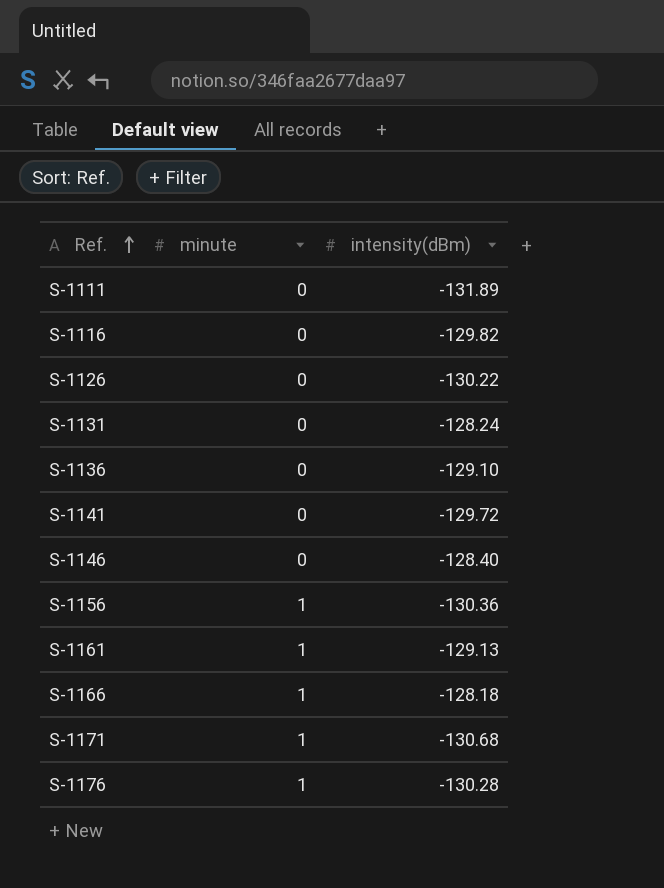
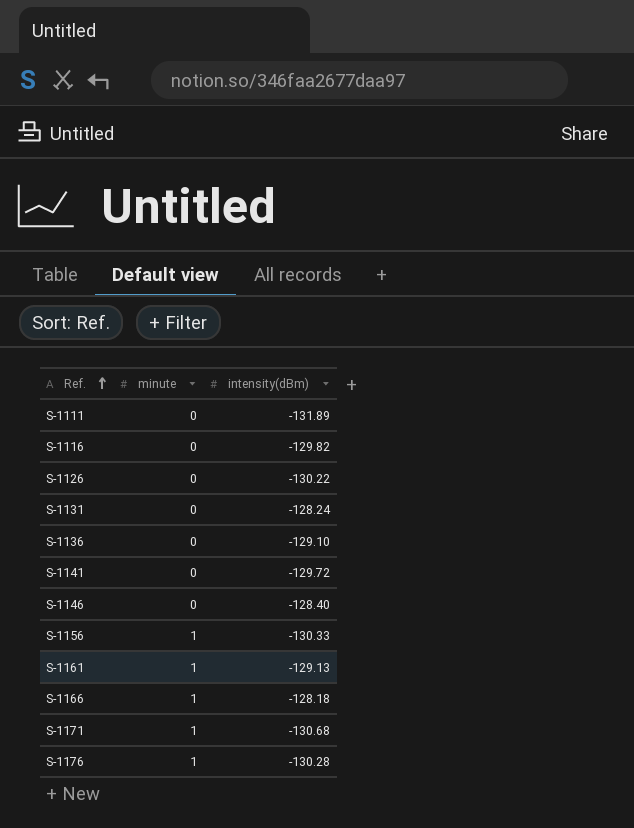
S-1156 | intensity(dBm): -130.36 -> -130.33

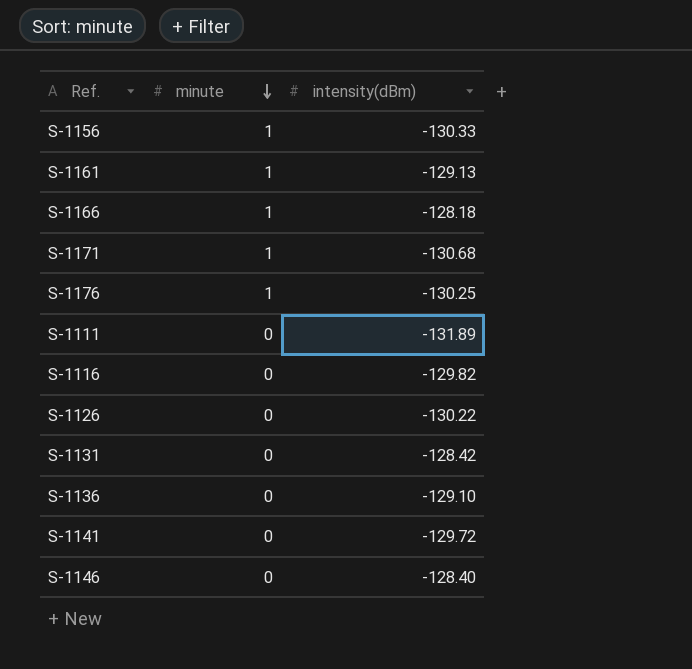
row order: Ref. ascending -> minute descending
S-1176 | intensity(dBm): -130.28 -> -130.25
S-1131 | intensity(dBm): -128.24 -> -128.42

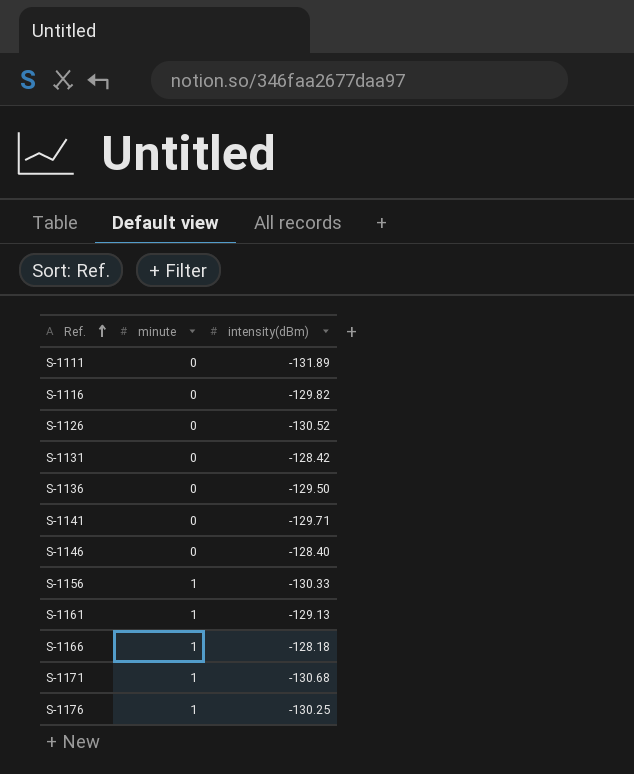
row order: minute descending -> Ref. ascending
S-1126 | intensity(dBm): -130.22 -> -130.52
S-1136 | intensity(dBm): -129.10 -> -129.50
S-1141 | intensity(dBm): -129.72 -> -129.71

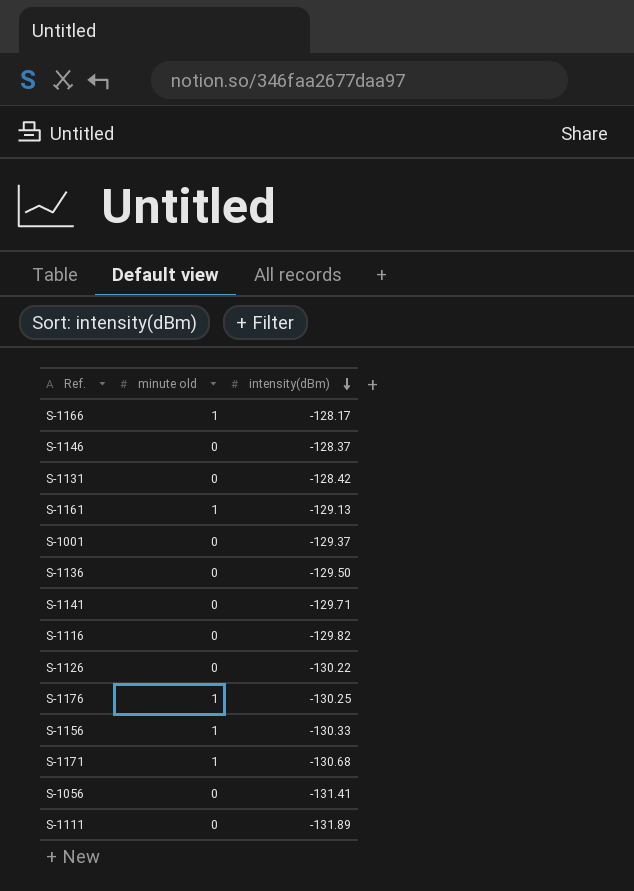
row order: Ref. ascending -> intensity(dBm) descending
column name: minute -> minute old
S-1166 | intensity(dBm): -128.18 -> -128.17
S-1146 | intensity(dBm): -128.40 -> -128.37
row S-1001: none -> 0 | -129.37
S-1126 | intensity(dBm): -130.52 -> -130.22
row S-1056: none -> 0 | -131.41

